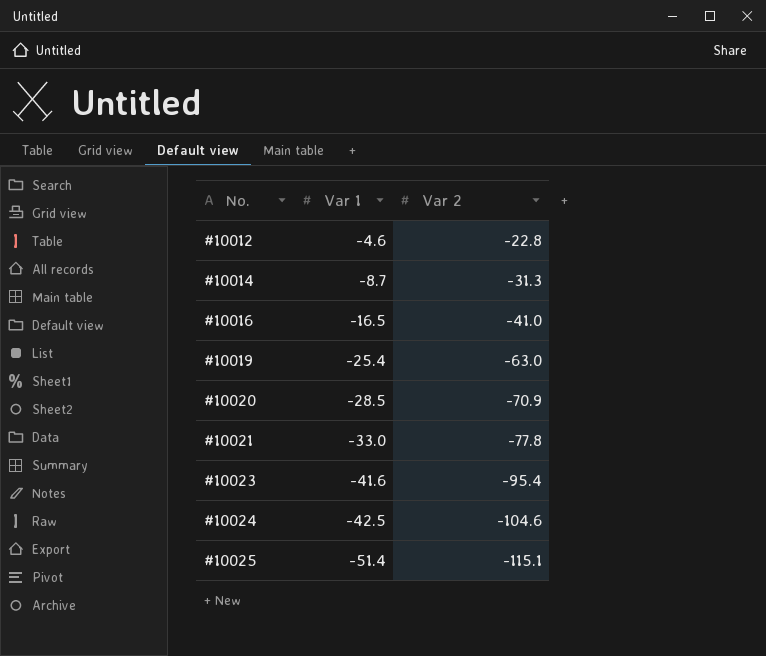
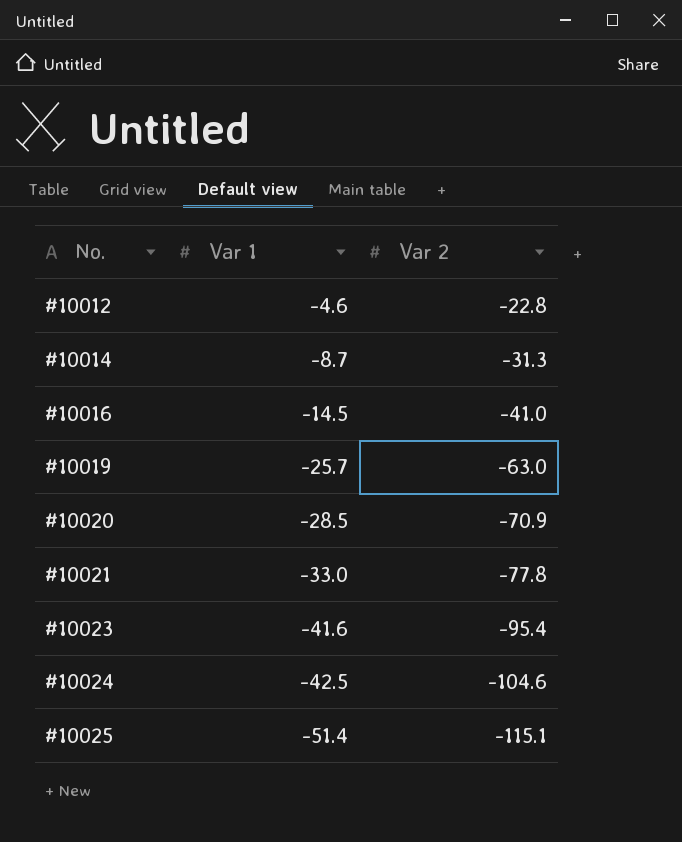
#10016 | Var 1: -16.5 -> -14.5
#10019 | Var 1: -25.4 -> -25.7

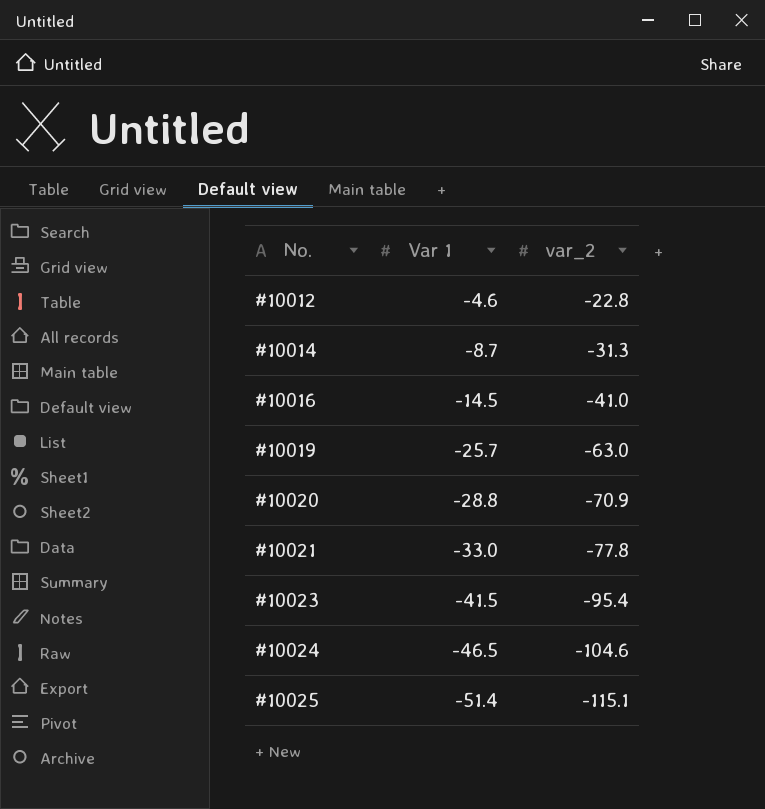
column name: Var 2 -> var_2
#10020 | Var 1: -28.5 -> -28.8
#10023 | Var 1: -41.6 -> -41.5
#10024 | Var 1: -42.5 -> -46.5

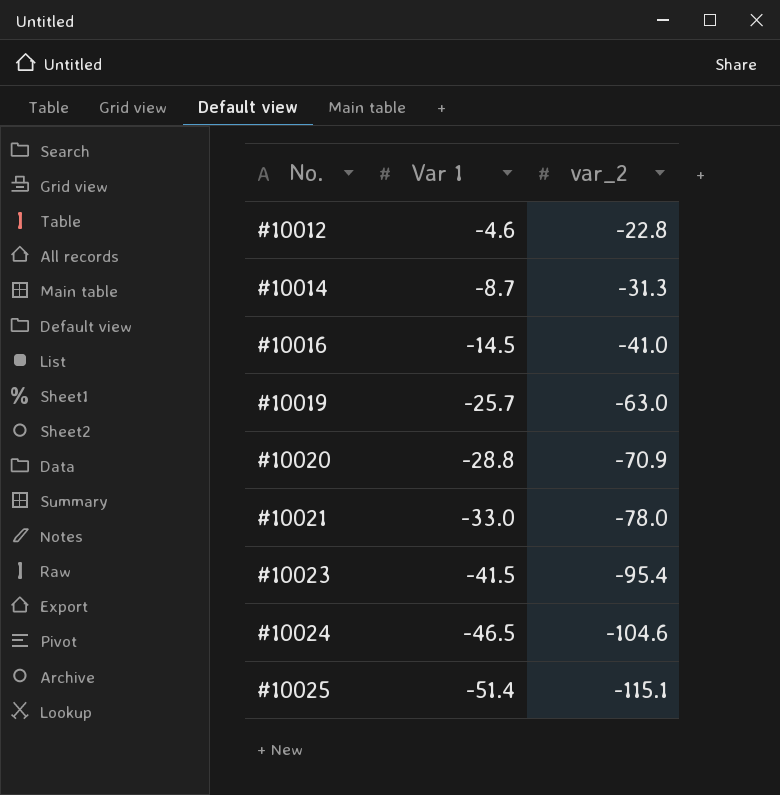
#10021 | var_2: -77.8 -> -78.0

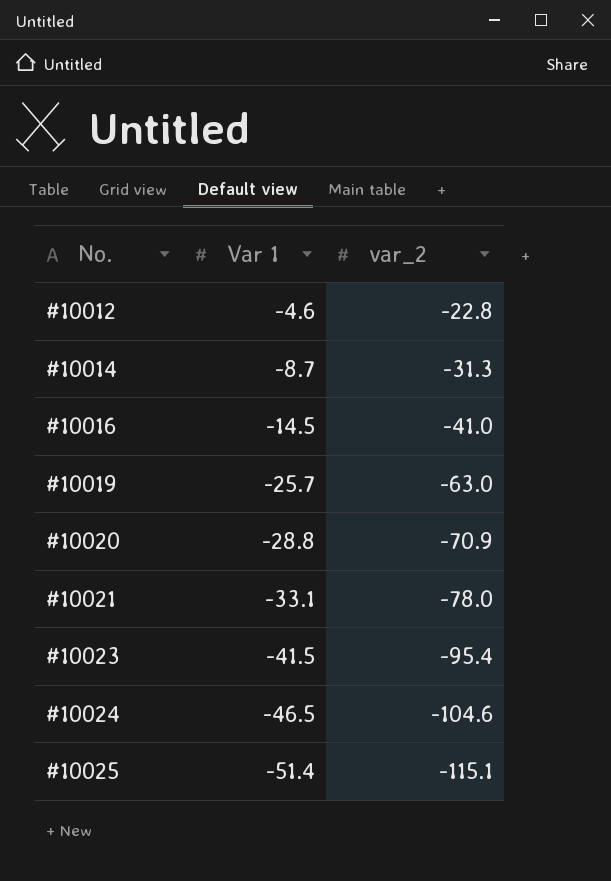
#10021 | Var 1: -33.0 -> -33.1

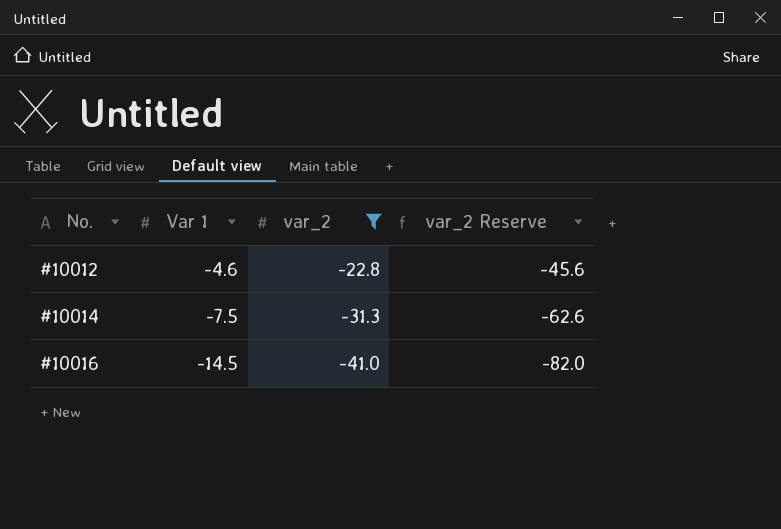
filter: none -> var_2 >= -41.0
column var_2 Reserve | formula: none -> [var_2] * 2
#10014 | Var 1: -8.7 -> -7.5

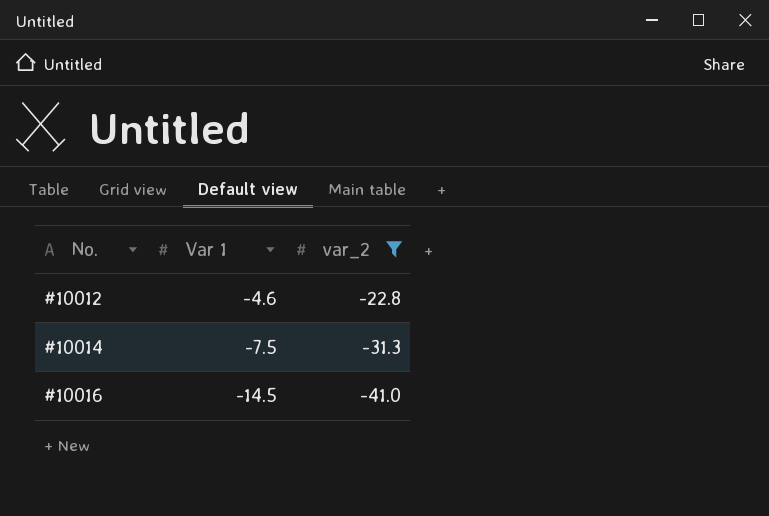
column var_2 Reserve | formula: [var_2] * 2 -> none

